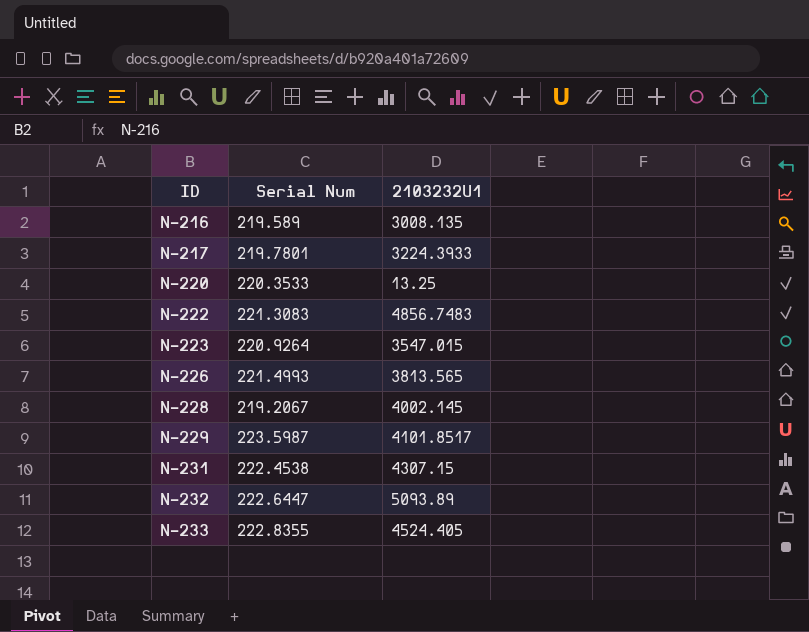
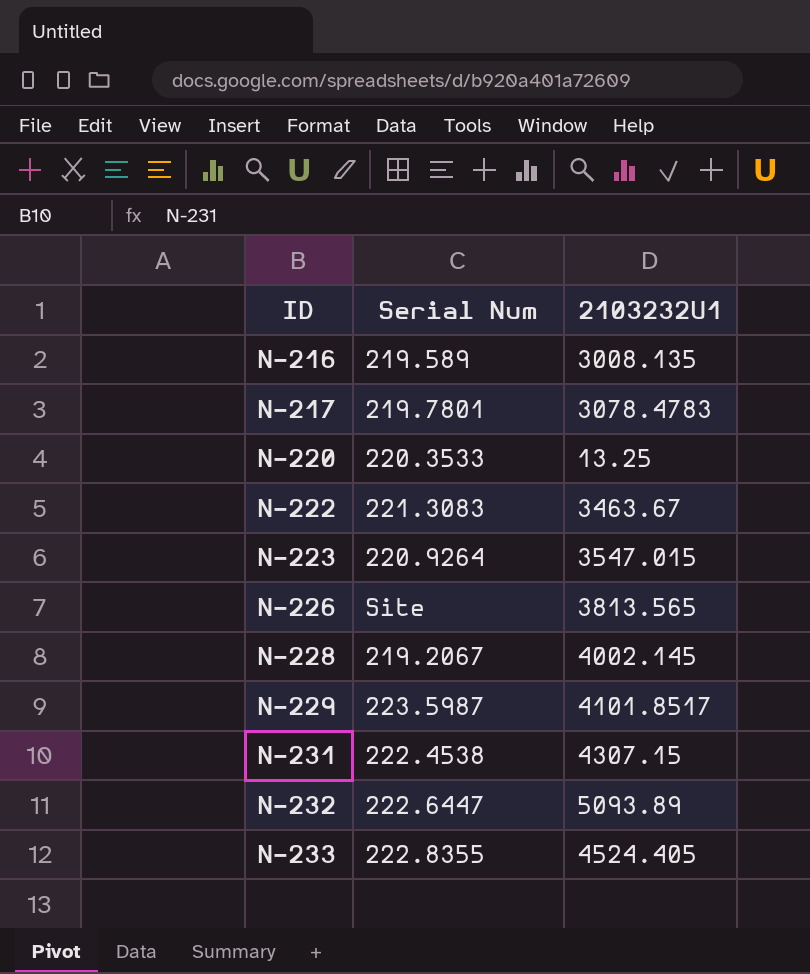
N-217 | 2103232U1: 3224.3933 -> 3078.4783
N-222 | 2103232U1: 4856.7483 -> 3463.67
N-226 | Serial Num: 221.4993 -> Site

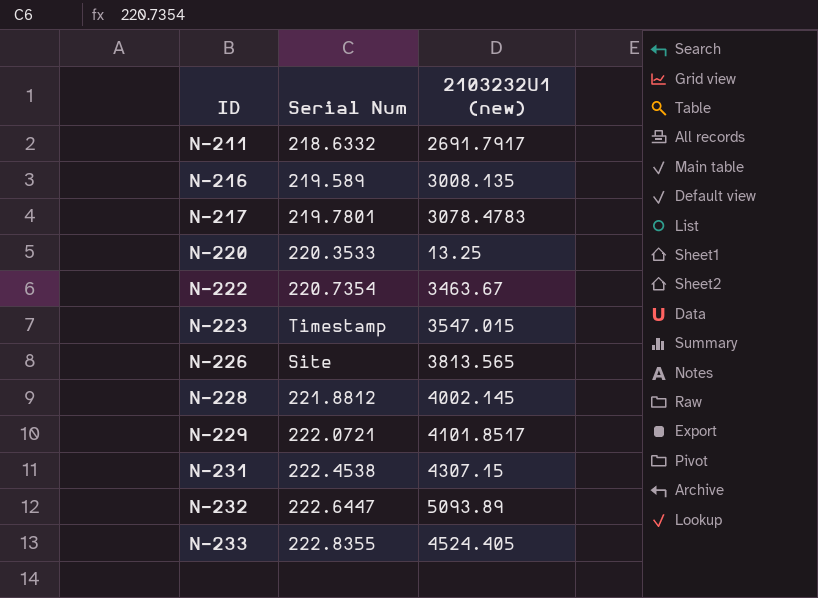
column name: 2103232U1 -> 2103232U1 (new)
row N-211: none -> 218.6332 | 2691.7917
N-222 | Serial Num: 221.3083 -> 220.7354
N-223 | Serial Num: 220.9264 -> Timestamp
N-228 | Serial Num: 219.2067 -> 221.8812
N-229 | Serial Num: 223.5987 -> 222.0721

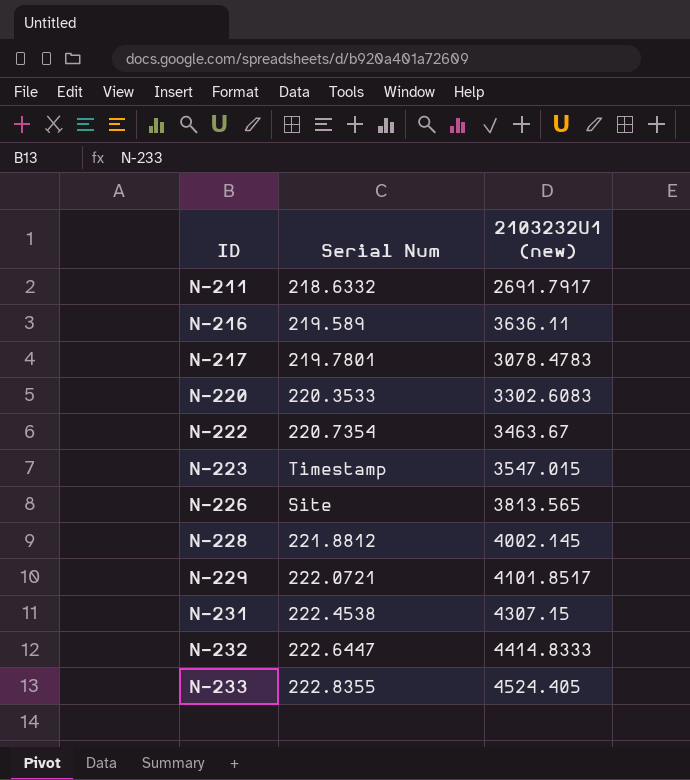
N-216 | 2103232U1 (new): 3008.135 -> 3636.11
N-220 | 2103232U1 (new): 13.25 -> 3302.6083
N-232 | 2103232U1 (new): 5093.89 -> 4414.8333

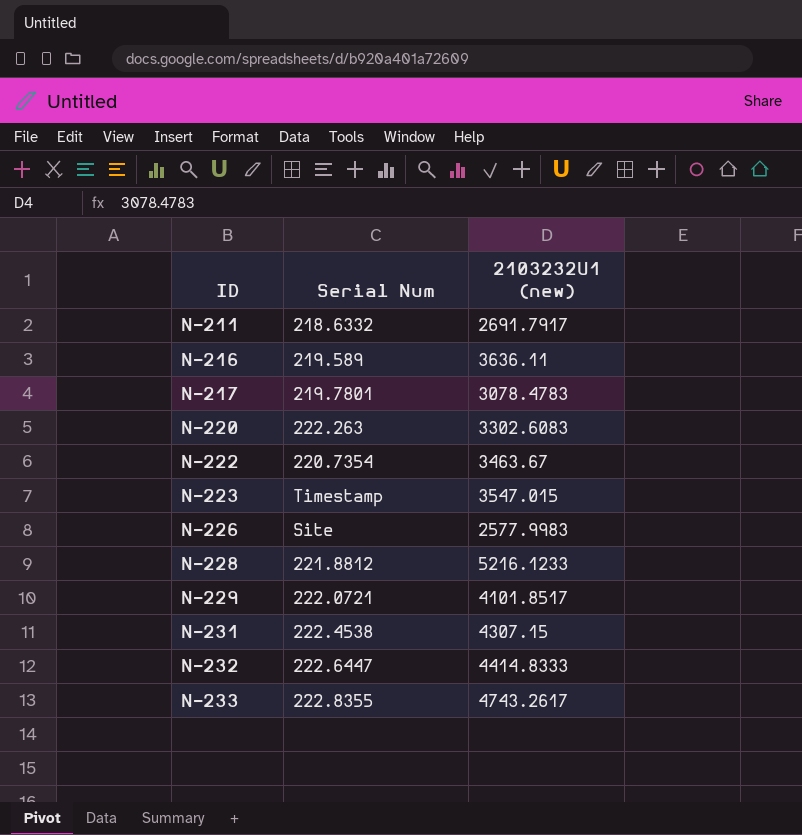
N-220 | Serial Num: 220.3533 -> 222.263
N-226 | 2103232U1 (new): 3813.565 -> 2577.9983
N-228 | 2103232U1 (new): 4002.145 -> 5216.1233
N-233 | 2103232U1 (new): 4524.405 -> 4743.2617

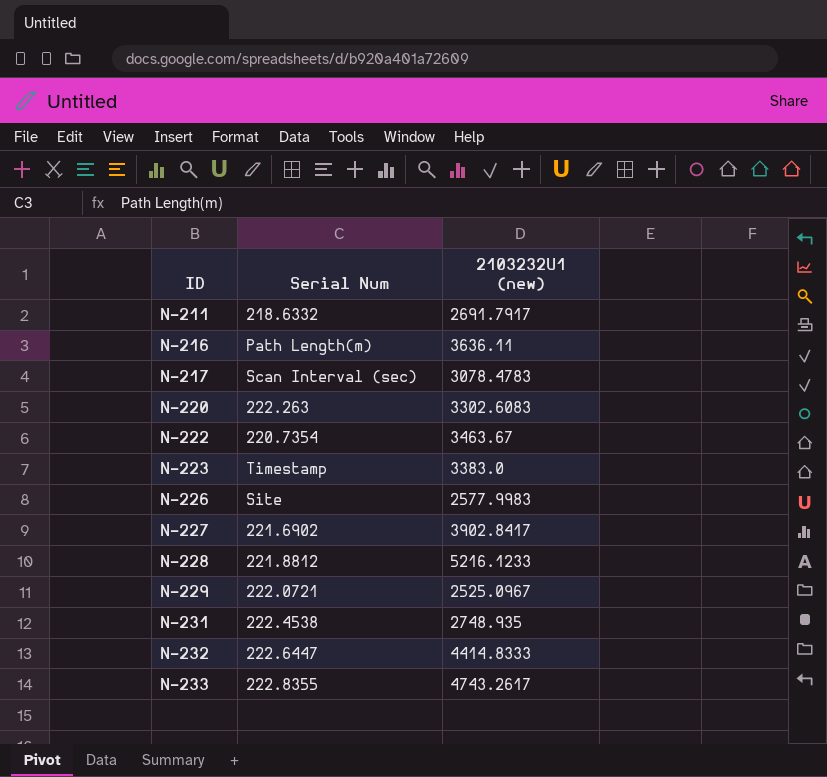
N-216 | Serial Num: 219.589 -> Path Length(m)
N-217 | Serial Num: 219.7801 -> Scan Interval (sec)
N-223 | 2103232U1 (new): 3547.015 -> 3383.0
row N-227: none -> 221.6902 | 3902.8417
N-229 | 2103232U1 (new): 4101.8517 -> 2525.0967
N-231 | 2103232U1 (new): 4307.15 -> 2748.935

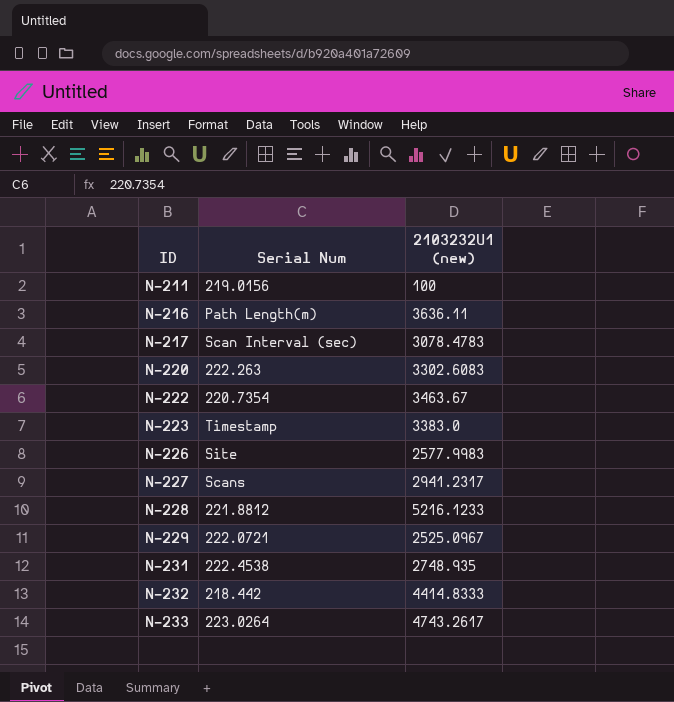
N-211 | Serial Num: 218.6332 -> 219.0156
N-211 | 2103232U1 (new): 2691.7917 -> 100
N-227 | Serial Num: 221.6902 -> Scans
N-227 | 2103232U1 (new): 3902.8417 -> 2941.2317
N-232 | Serial Num: 222.6447 -> 218.442
N-233 | Serial Num: 222.8355 -> 223.0264

